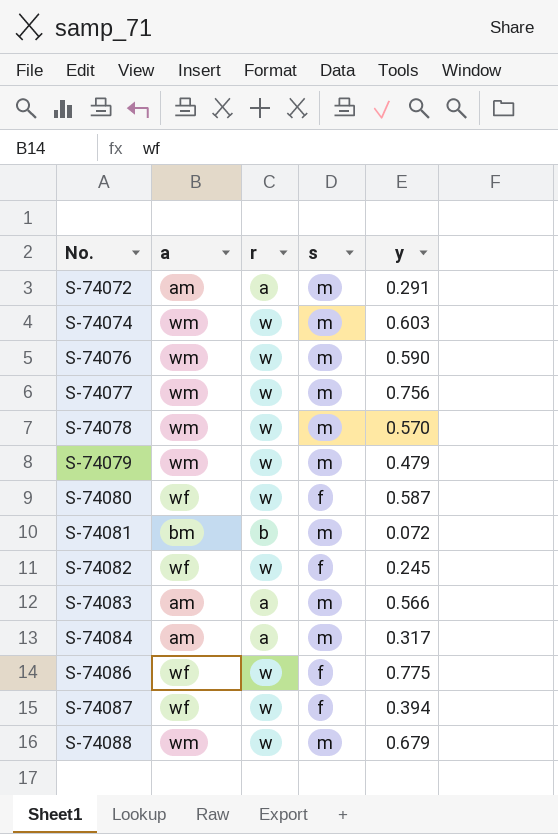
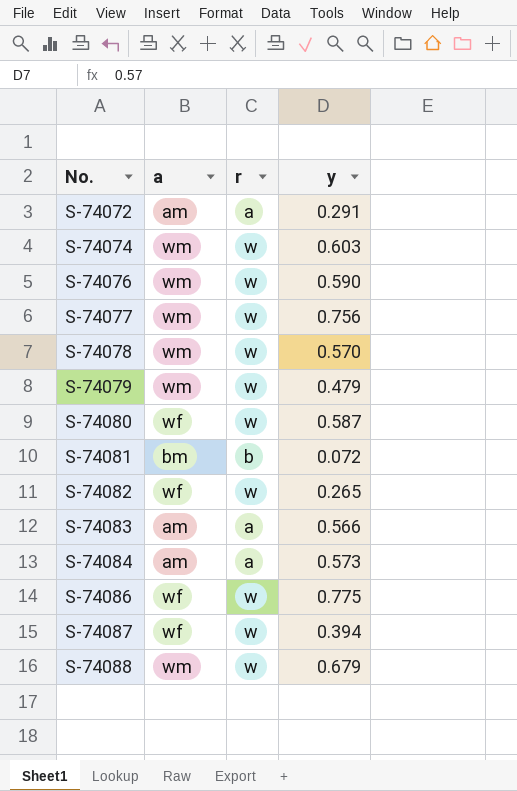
column s | position: 4 -> none
S-74082 | y: 0.245 -> 0.265
S-74084 | y: 0.317 -> 0.573

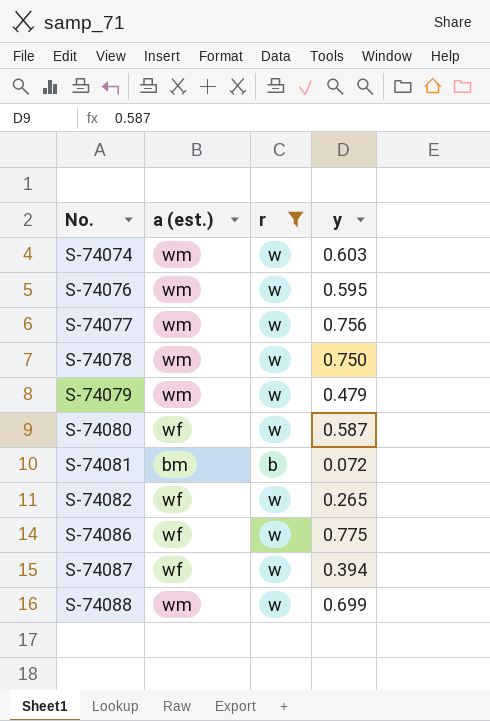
filter: none -> r != a
column name: a -> a (est.)
S-74076 | y: 0.590 -> 0.595
S-74078 | y: 0.570 -> 0.750
S-74088 | y: 0.679 -> 0.699

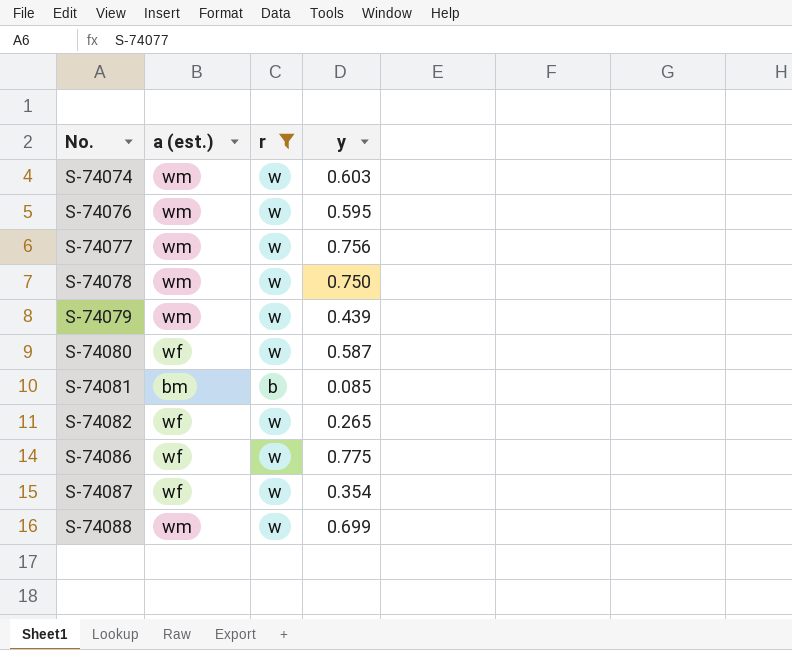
S-74079 | y: 0.479 -> 0.439
S-74081 | y: 0.072 -> 0.085
S-74087 | y: 0.394 -> 0.354

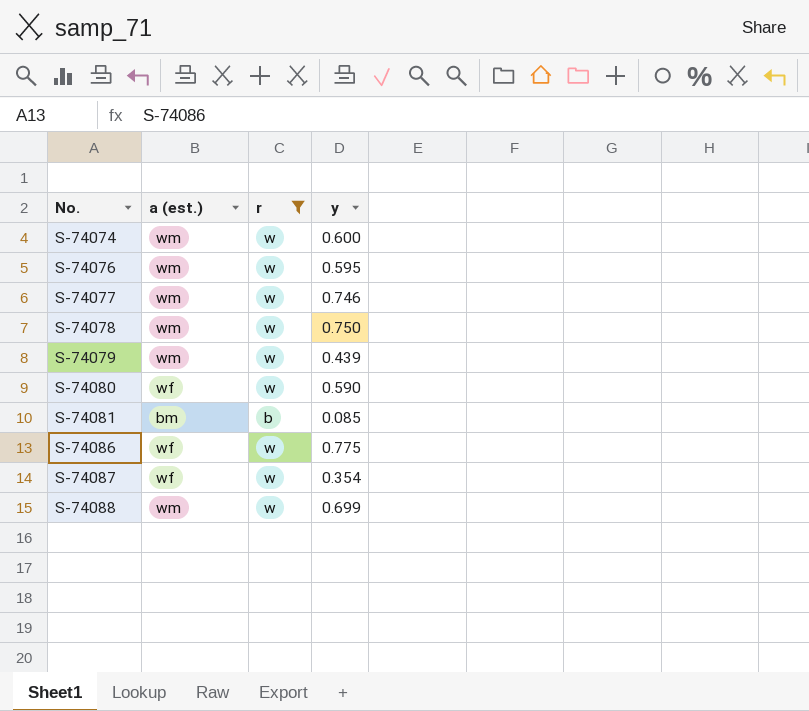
row S-74082: wf | w | 0.265 -> none
S-74074 | y: 0.603 -> 0.600
S-74077 | y: 0.756 -> 0.746
S-74080 | y: 0.587 -> 0.590

